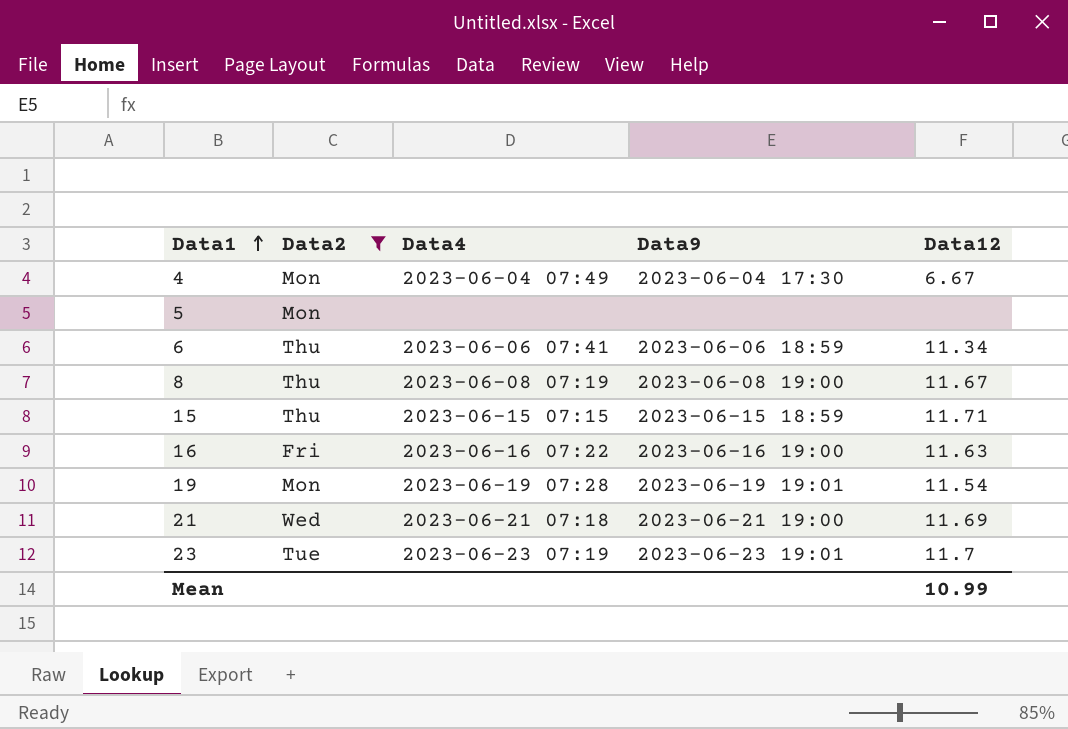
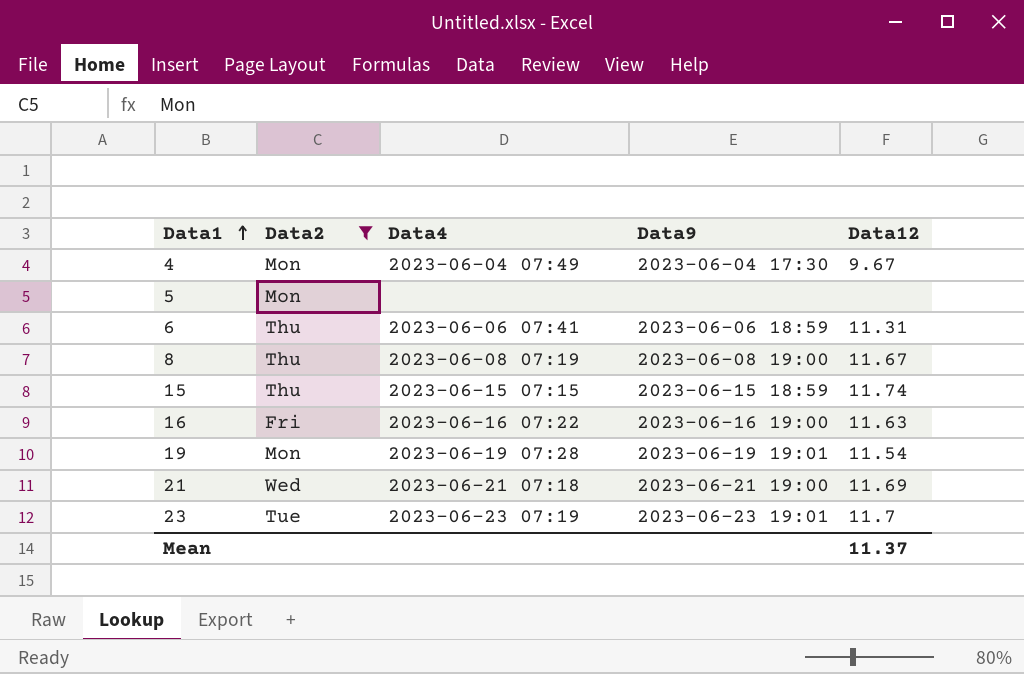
4 | Data12: 6.67 -> 9.67
6 | Data12: 11.34 -> 11.31
15 | Data12: 11.71 -> 11.74
Mean | Data12: 10.99 -> 11.37

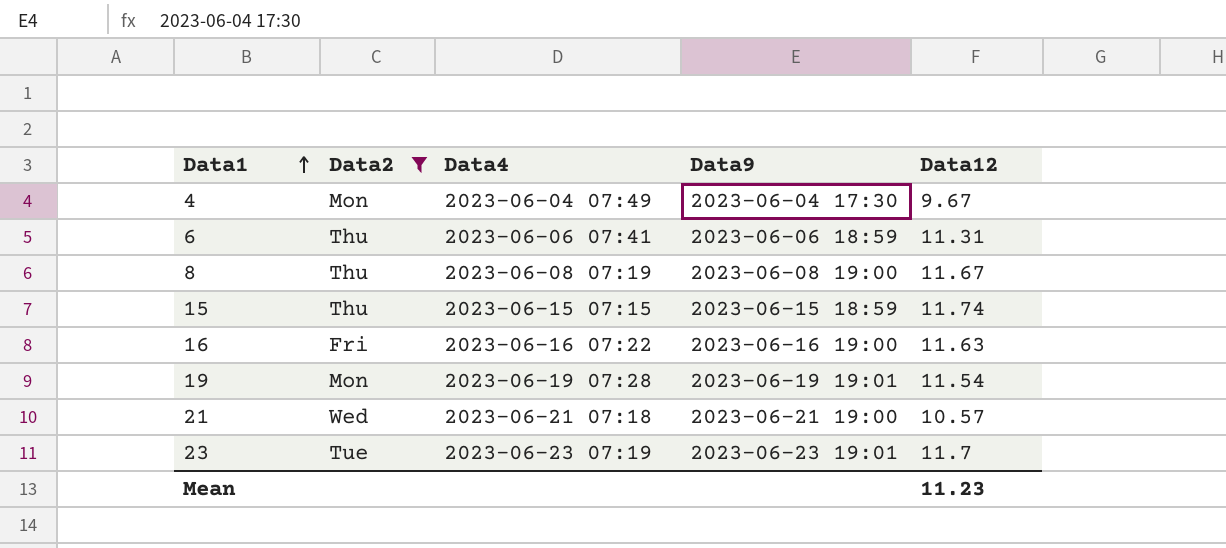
row 5: Mon | none | none | none -> none
21 | Data12: 11.69 -> 10.57
Mean | Data12: 11.37 -> 11.23

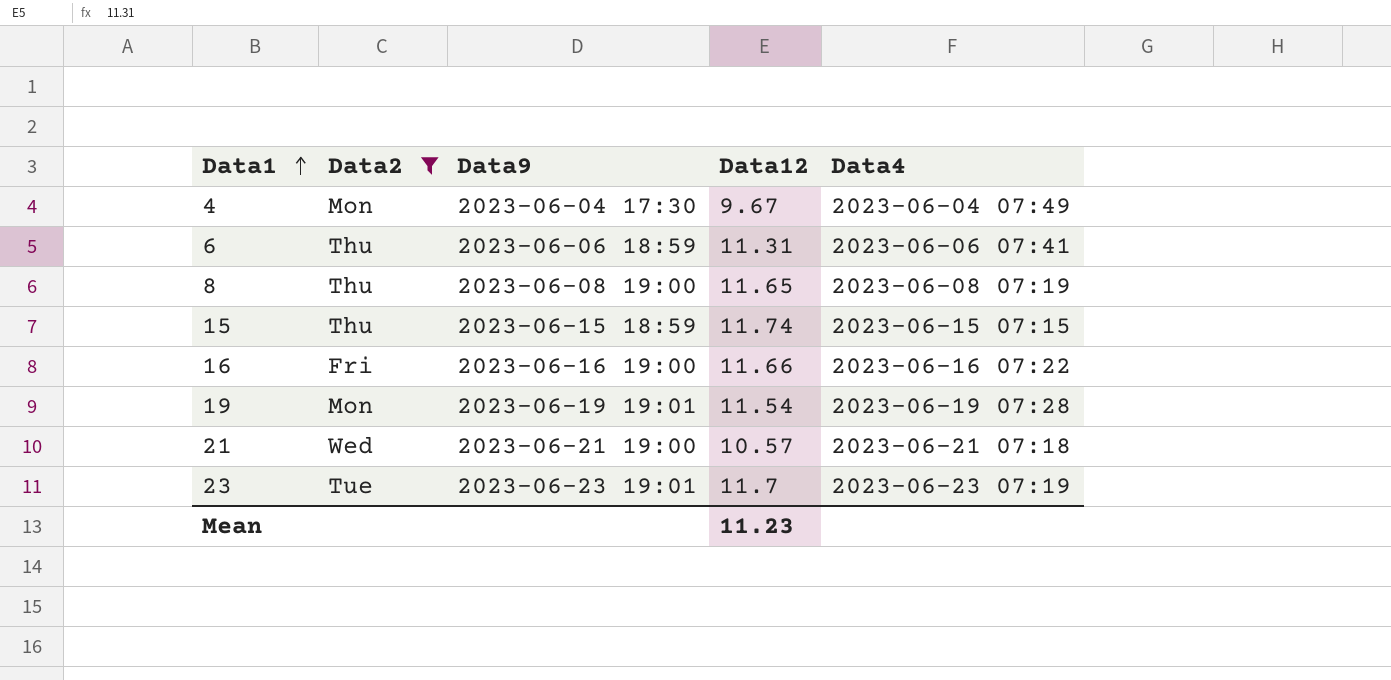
column Data4 | position: 3 -> 5
8 | Data12: 11.67 -> 11.65
16 | Data12: 11.63 -> 11.66

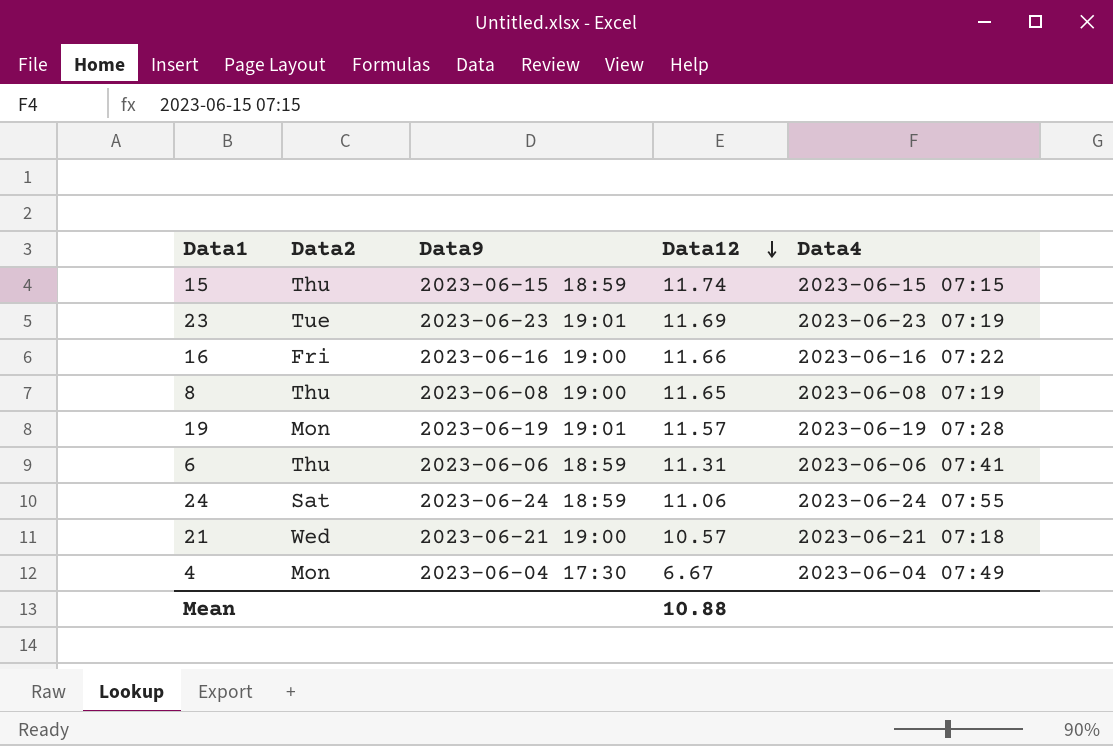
filter: Data2 != Sat -> none
row order: Data1 ascending -> Data12 descending
23 | Data12: 11.7 -> 11.69
19 | Data12: 11.54 -> 11.57
4 | Data12: 9.67 -> 6.67
Mean | Data12: 11.23 -> 10.88

